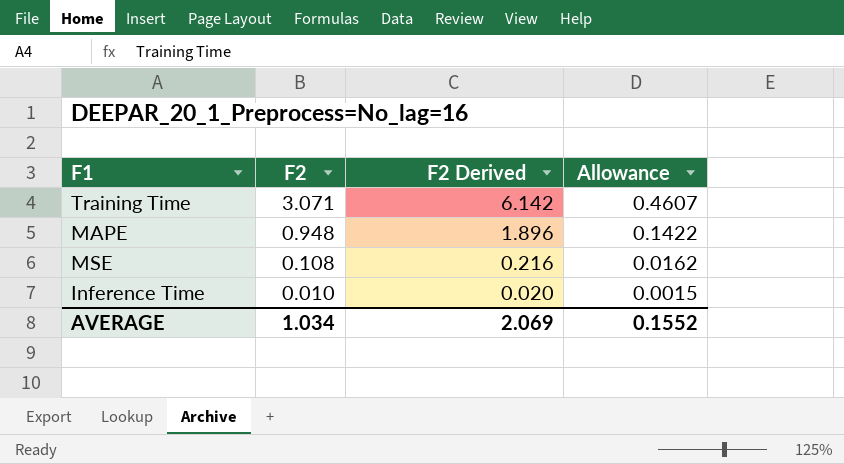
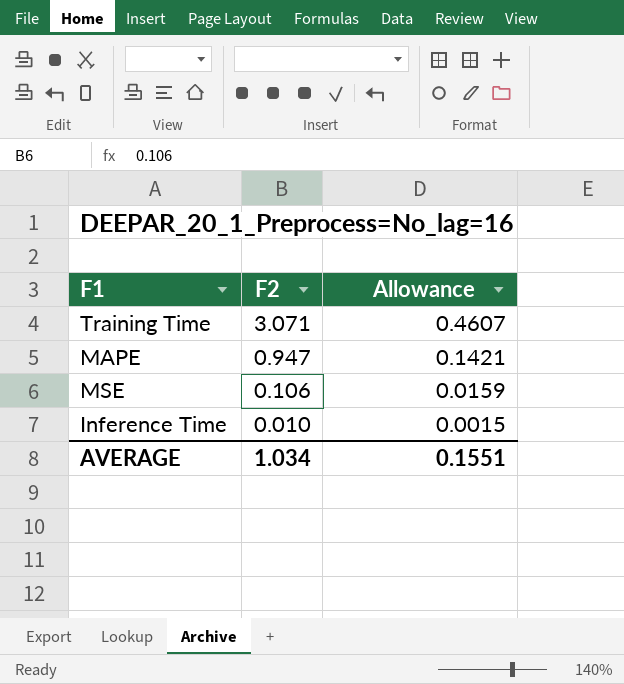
column F2 Derived | formula: [F2] * 2 -> none
MAPE | F2: 0.948 -> 0.947
MAPE | Allowance: 0.1422 -> 0.1421
MSE | F2: 0.108 -> 0.106
MSE | Allowance: 0.0162 -> 0.0159
AVERAGE | Allowance: 0.1552 -> 0.1551

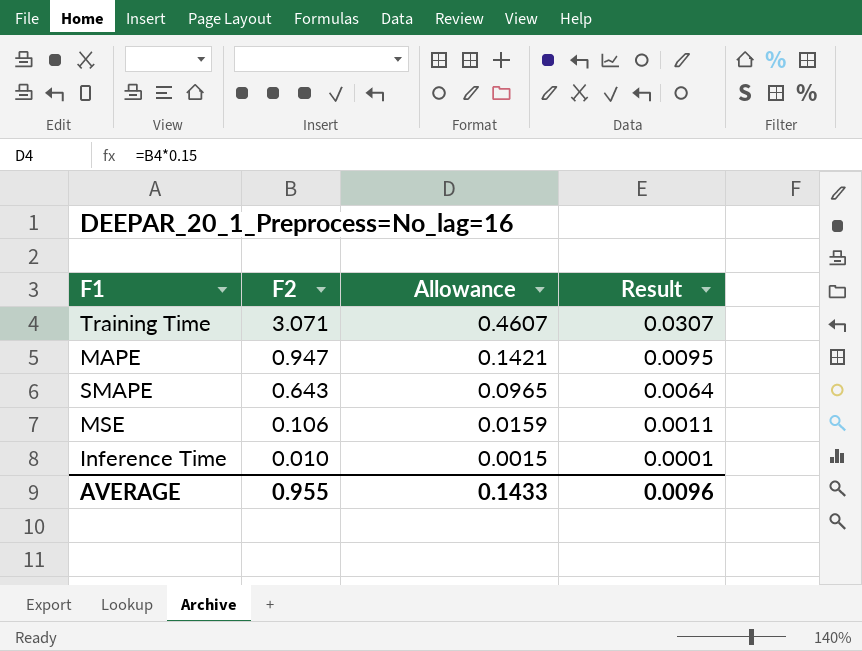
column Result | formula: none -> [F2] * 0.01
row SMAPE: none -> 0.643 | 0.0965 | 0.0064
AVERAGE | F2: 1.034 -> 0.955
AVERAGE | Allowance: 0.1551 -> 0.1433

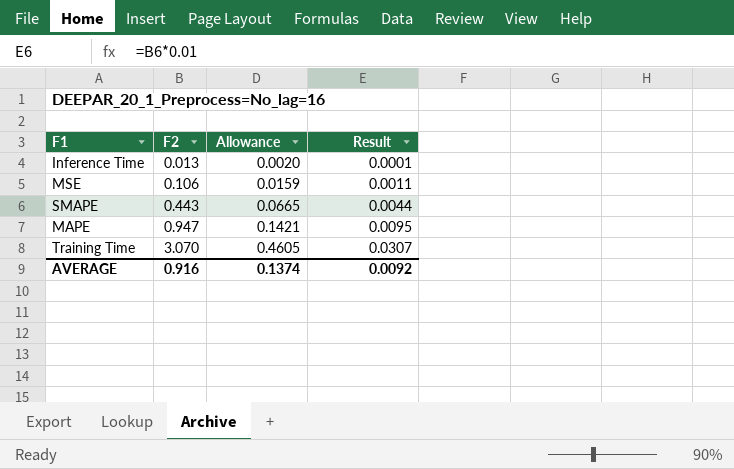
row order: F2 descending -> F2 ascending
Inference Time | F2: 0.010 -> 0.013
Inference Time | Allowance: 0.0015 -> 0.0020
SMAPE | F2: 0.643 -> 0.443
SMAPE | Allowance: 0.0965 -> 0.0665
SMAPE | Result: 0.0064 -> 0.0044
Training Time | F2: 3.071 -> 3.070
Training Time | Allowance: 0.4607 -> 0.4605
AVERAGE | F2: 0.955 -> 0.916
AVERAGE | Allowance: 0.1433 -> 0.1374
AVERAGE | Result: 0.0096 -> 0.0092

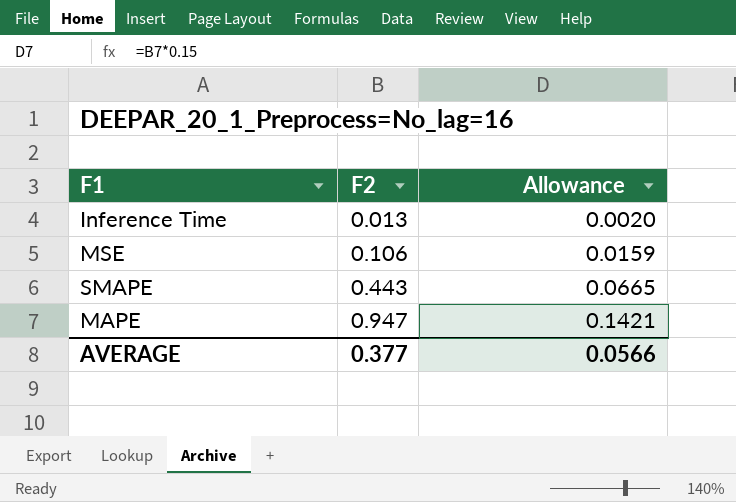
column Result | formula: [F2] * 0.01 -> none
row Training Time: 3.070 | 0.4605 | 0.0307 -> none
AVERAGE | F2: 0.916 -> 0.377
AVERAGE | Allowance: 0.1374 -> 0.0566

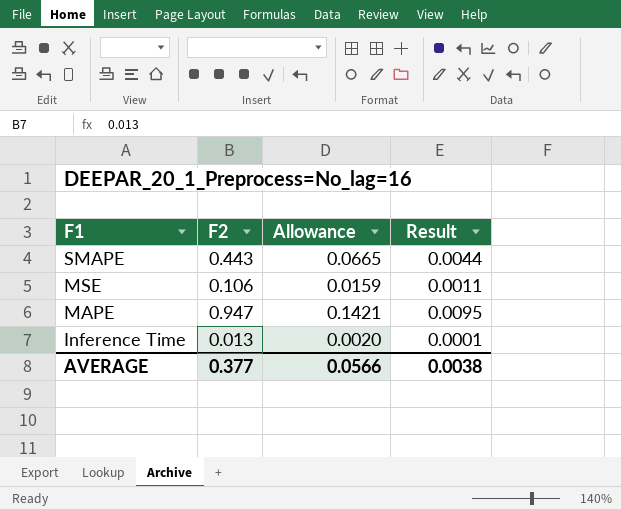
row order: F2 ascending -> F1 descending
column Result | formula: none -> [F2] * 0.01

